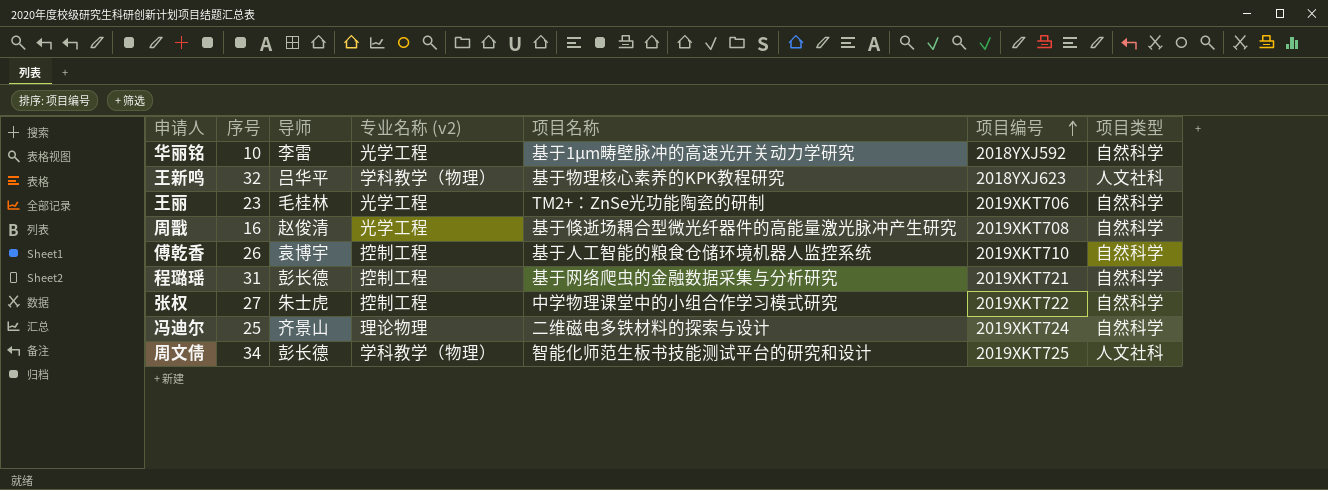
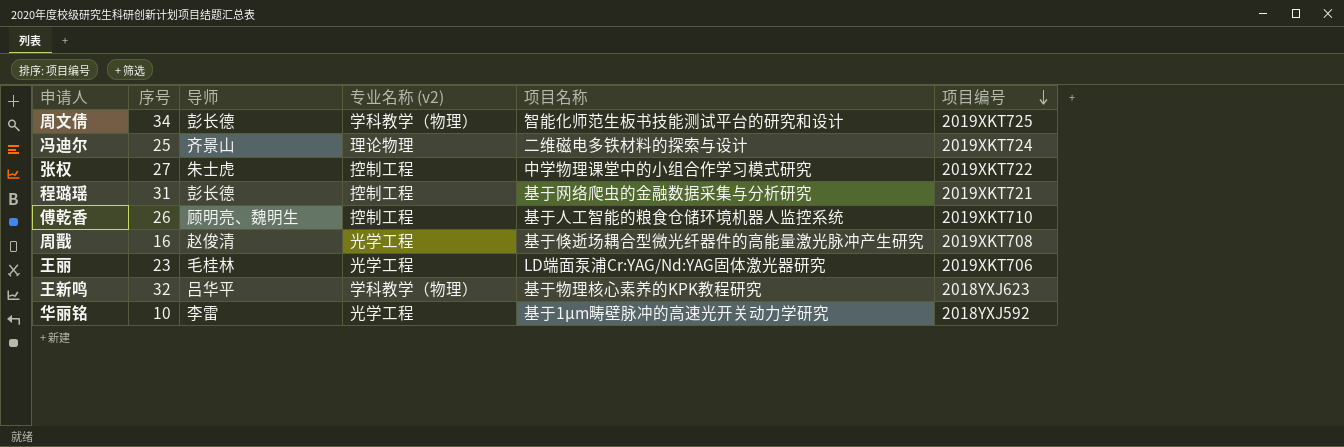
row order: 项目编号 ascending -> 项目编号 descending
column 项目类型 | position: 7 -> none
傅乾香 | 导师: 袁博宇 -> 顾明亮、魏明生
王丽 | 项目名称: TM2+：ZnSe光功能陶瓷的研制 -> LD端面泵浦Cr:YAG/Nd:YAG固体激光器研究

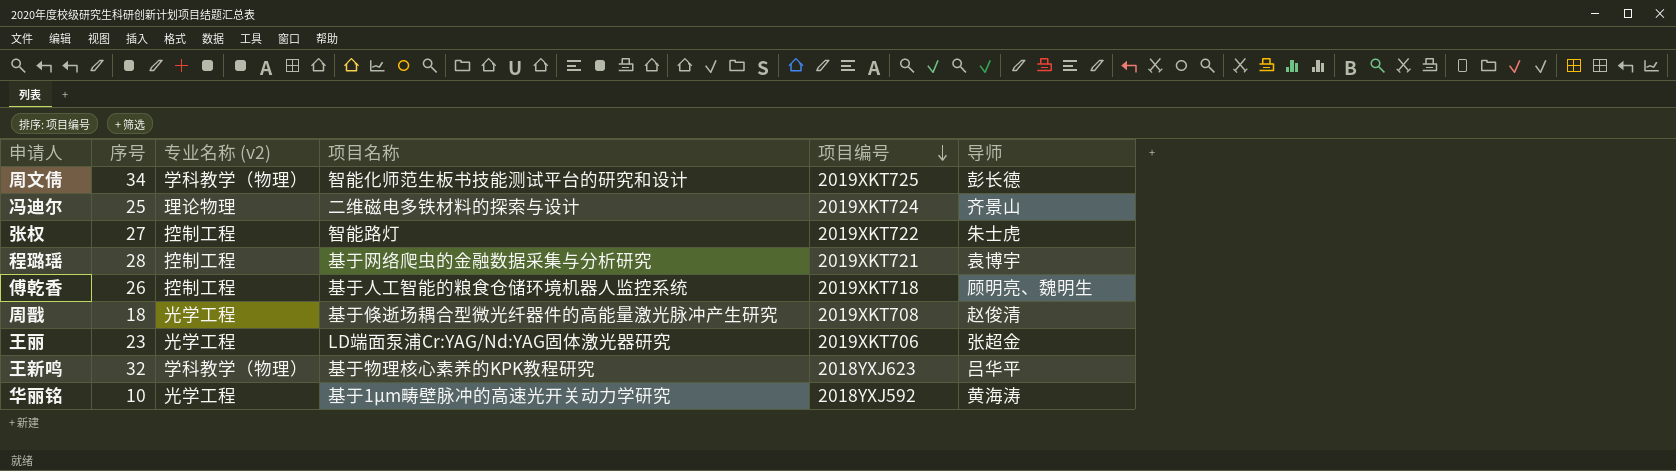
column 导师 | position: 3 -> 6
张权 | 项目名称: 中学物理课堂中的小组合作学习模式研究 -> 智能路灯
程璐瑶 | 序号: 31 -> 28
程璐瑶 | 导师: 彭长德 -> 袁博宇
傅乾香 | 项目编号: 2019XKT710 -> 2019XKT718
周戬 | 序号: 16 -> 18
王丽 | 导师: 毛桂林 -> 张超金
华丽铭 | 导师: 李雷 -> 黄海涛

